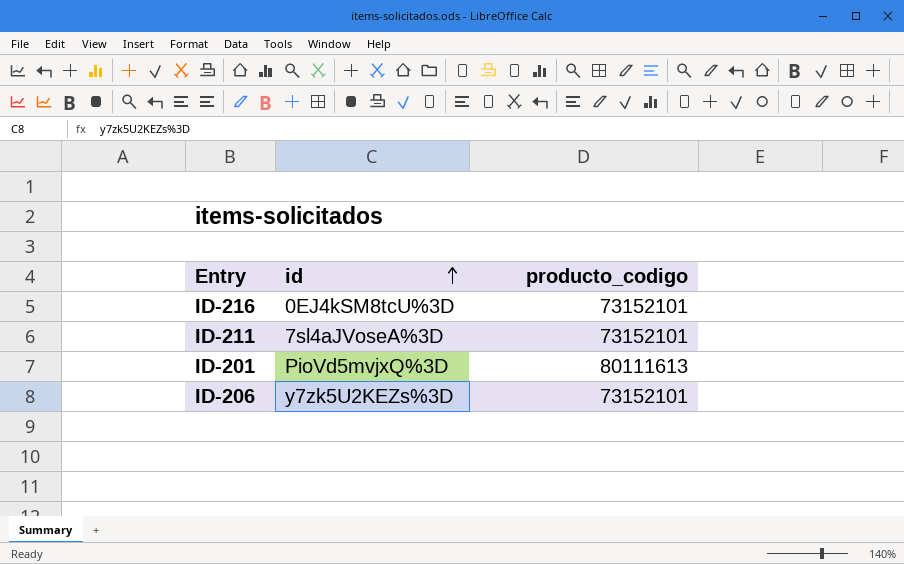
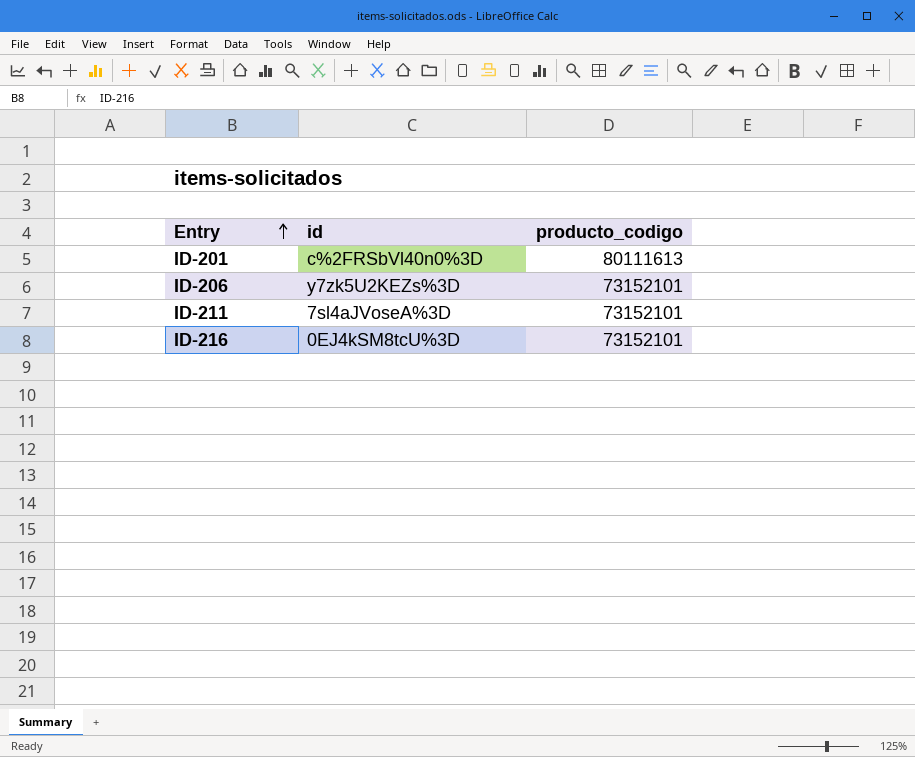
row order: id ascending -> Entry ascending
ID-201 | id: PioVd5mvjxQ%3D -> c%2FRSbVl40n0%3D

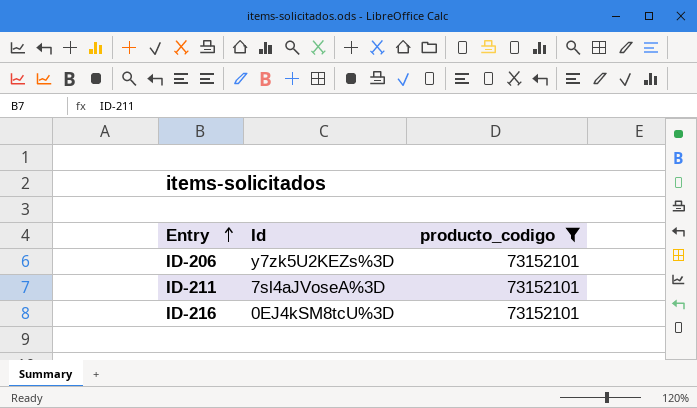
filter: none -> producto_codigo = 73152101
column name: id -> Id

